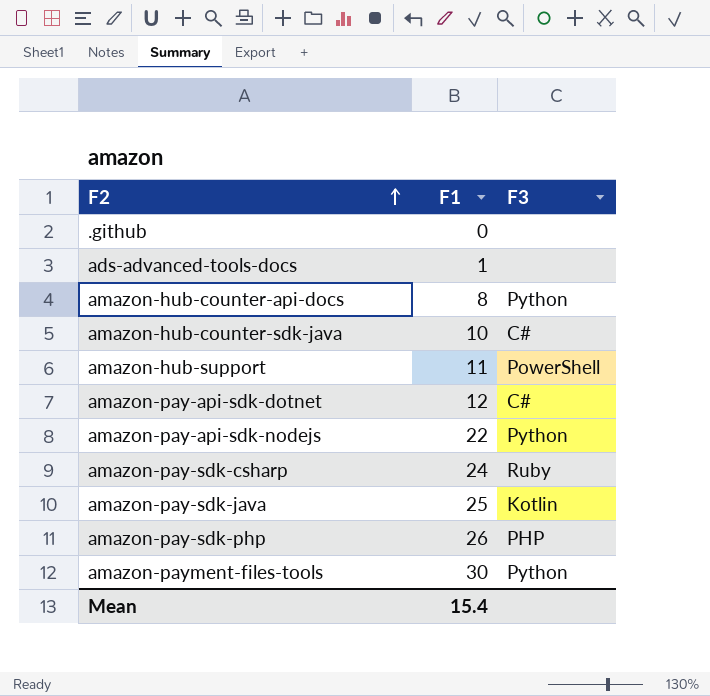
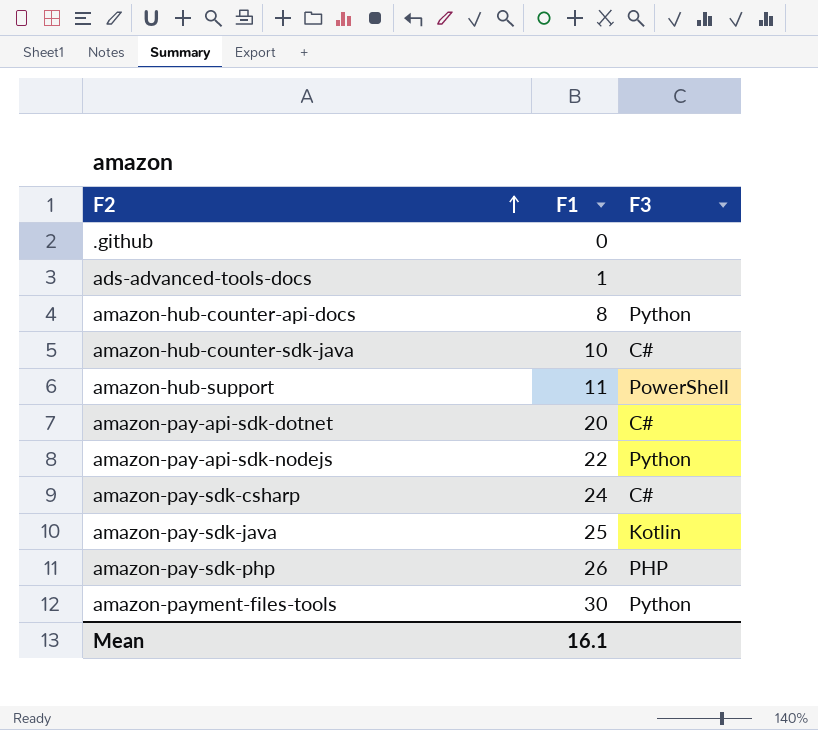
amazon-pay-api-sdk-dotnet | F1: 12 -> 20
amazon-pay-sdk-csharp | F3: Ruby -> C#
Mean | F1: 15.4 -> 16.1

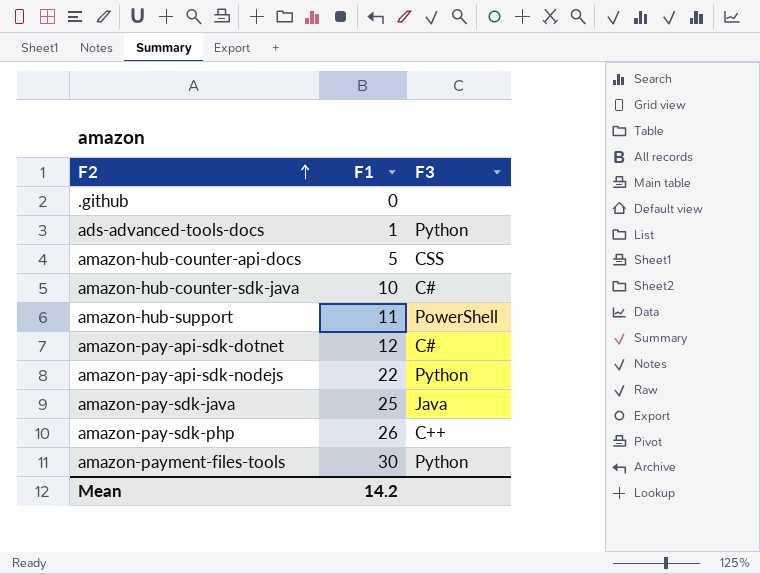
row amazon-pay-sdk-csharp: 24 | C# -> none
ads-advanced-tools-docs | F3: none -> Python
amazon-hub-counter-api-docs | F1: 8 -> 5
amazon-hub-counter-api-docs | F3: Python -> CSS
amazon-pay-api-sdk-dotnet | F1: 20 -> 12
amazon-pay-sdk-java | F3: Kotlin -> Java
amazon-pay-sdk-php | F3: PHP -> C++
Mean | F1: 16.1 -> 14.2

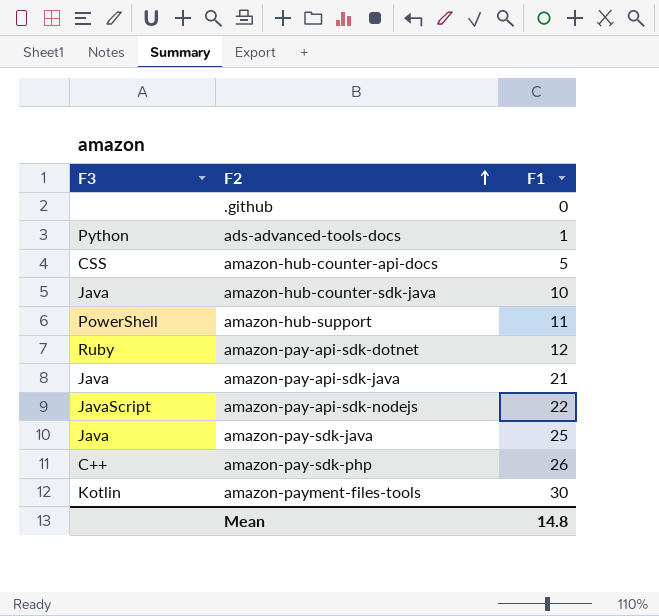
column F3 | position: 3 -> 1
amazon-hub-counter-sdk-java | F3: C# -> Java
amazon-pay-api-sdk-dotnet | F3: C# -> Ruby
row amazon-pay-api-sdk-java: none -> Java | 21
amazon-pay-api-sdk-nodejs | F3: Python -> JavaScript
amazon-payment-files-tools | F3: Python -> Kotlin
Mean | F1: 14.2 -> 14.8

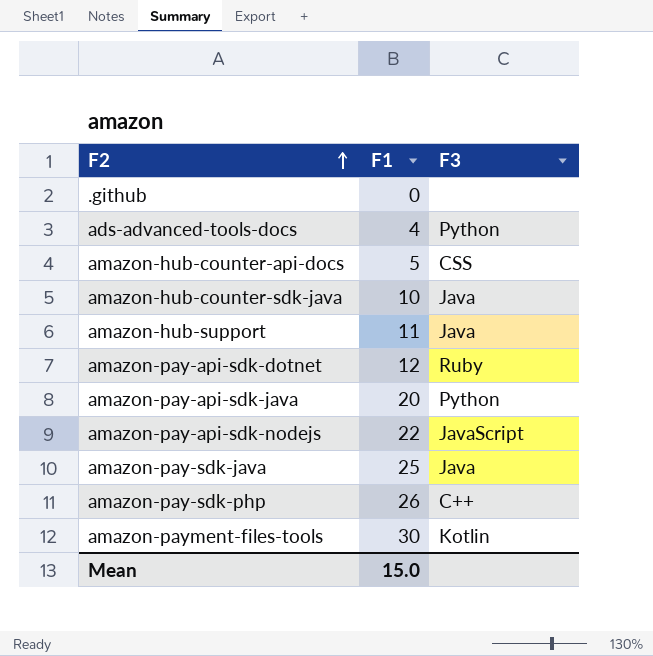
column F3 | position: 1 -> 3
ads-advanced-tools-docs | F1: 1 -> 4
amazon-hub-support | F3: PowerShell -> Java
amazon-pay-api-sdk-java | F1: 21 -> 20
amazon-pay-api-sdk-java | F3: Java -> Python
Mean | F1: 14.8 -> 15.0

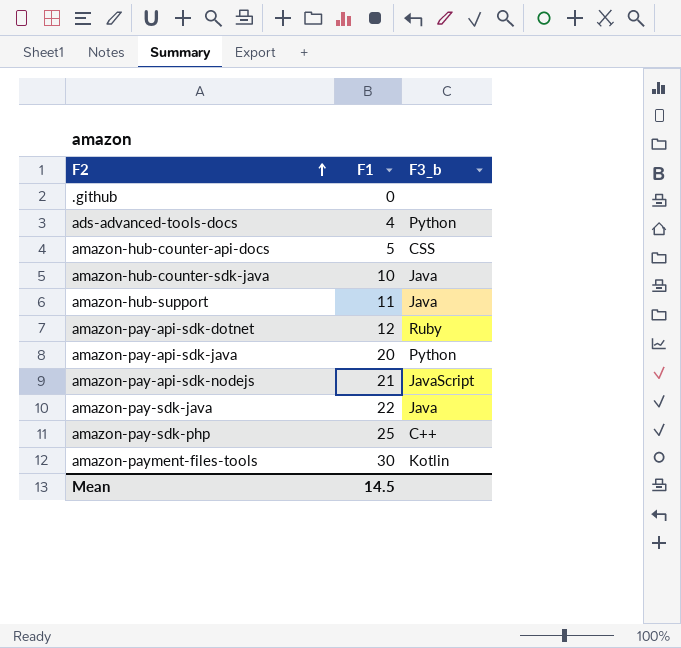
column name: F3 -> F3_b
amazon-pay-api-sdk-nodejs | F1: 22 -> 21
amazon-pay-sdk-java | F1: 25 -> 22
amazon-pay-sdk-php | F1: 26 -> 25
Mean | F1: 15.0 -> 14.5

